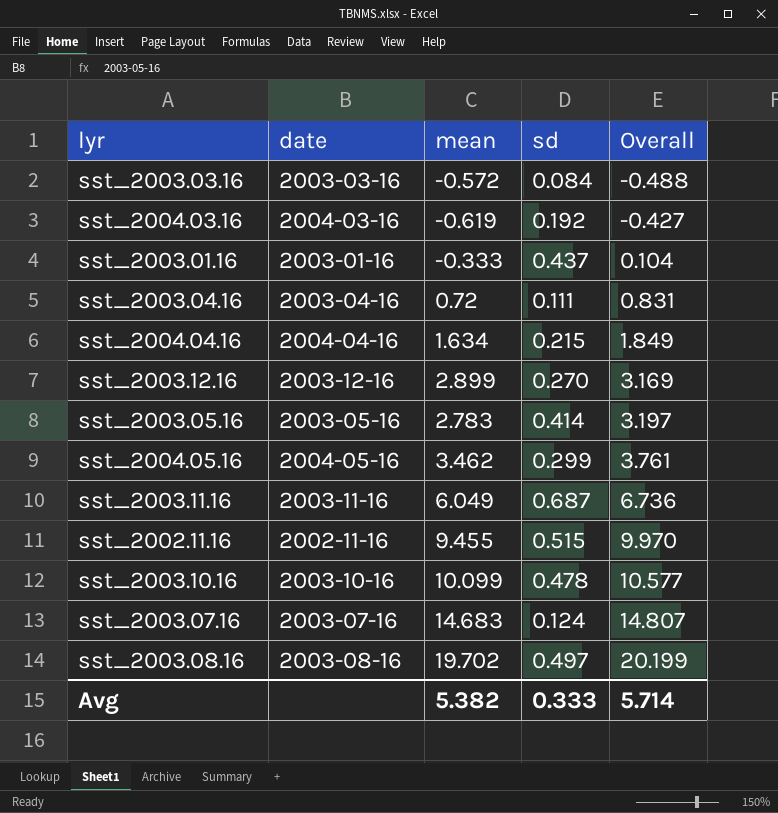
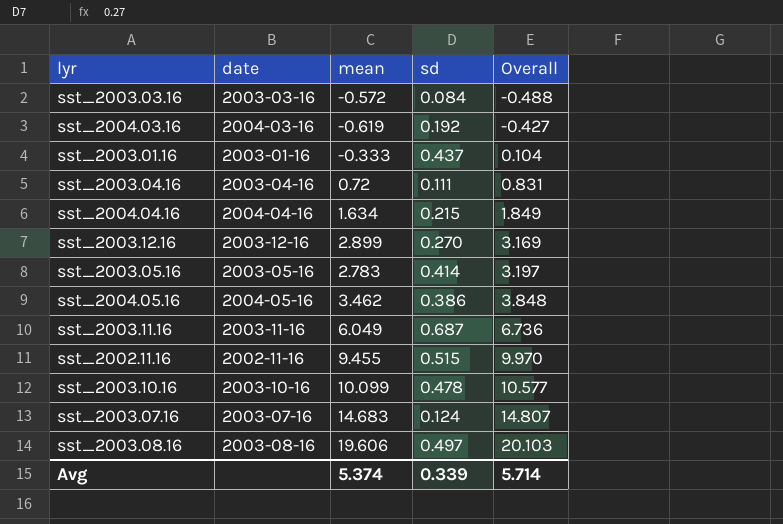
sst_2004.05.16 | sd: 0.299 -> 0.386
sst_2004.05.16 | Overall: 3.761 -> 3.848
sst_2003.08.16 | mean: 19.702 -> 19.606
sst_2003.08.16 | Overall: 20.199 -> 20.103
Avg | mean: 5.382 -> 5.374
Avg | sd: 0.333 -> 0.339

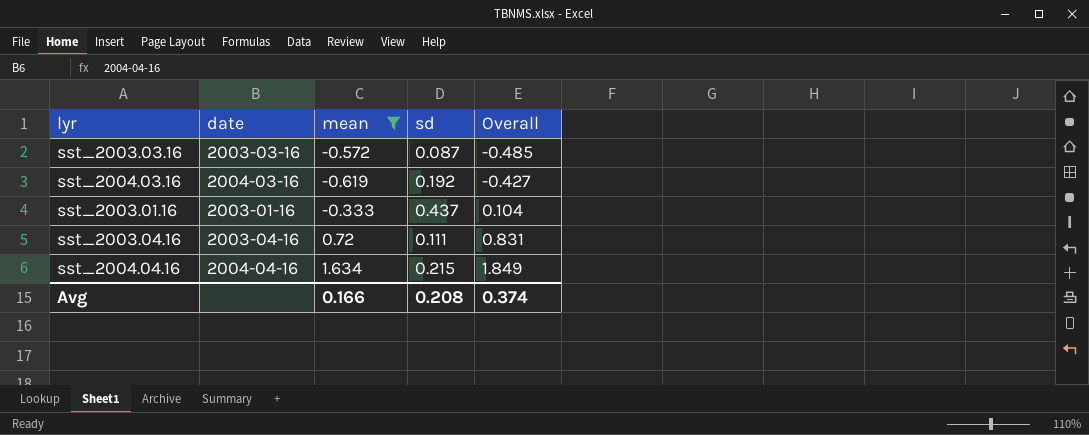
filter: none -> mean <= 1.634
sst_2003.03.16 | sd: 0.084 -> 0.087
sst_2003.03.16 | Overall: -0.488 -> -0.485
Avg | mean: 5.374 -> 0.166
Avg | sd: 0.339 -> 0.208
Avg | Overall: 5.714 -> 0.374

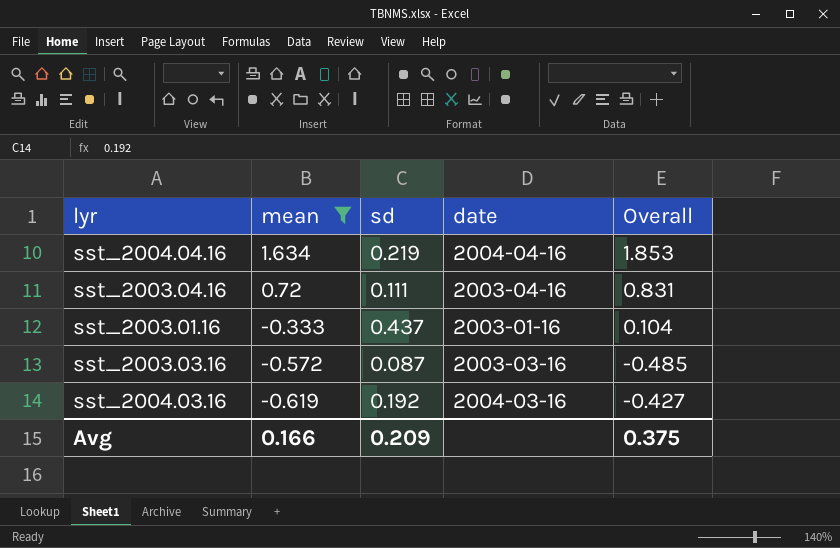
row order: Overall ascending -> mean descending
column date | position: 2 -> 4
sst_2004.04.16 | sd: 0.215 -> 0.219
sst_2004.04.16 | Overall: 1.849 -> 1.853
Avg | sd: 0.208 -> 0.209
Avg | Overall: 0.374 -> 0.375

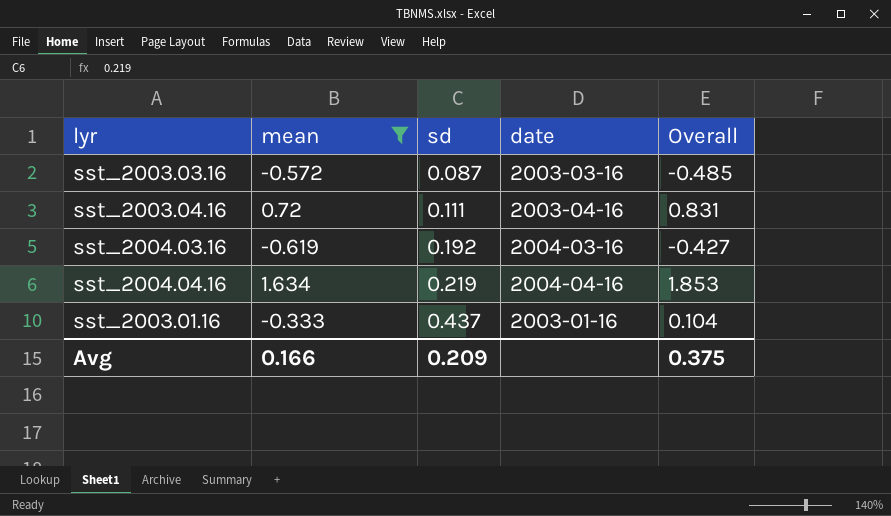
row order: mean descending -> sd ascending

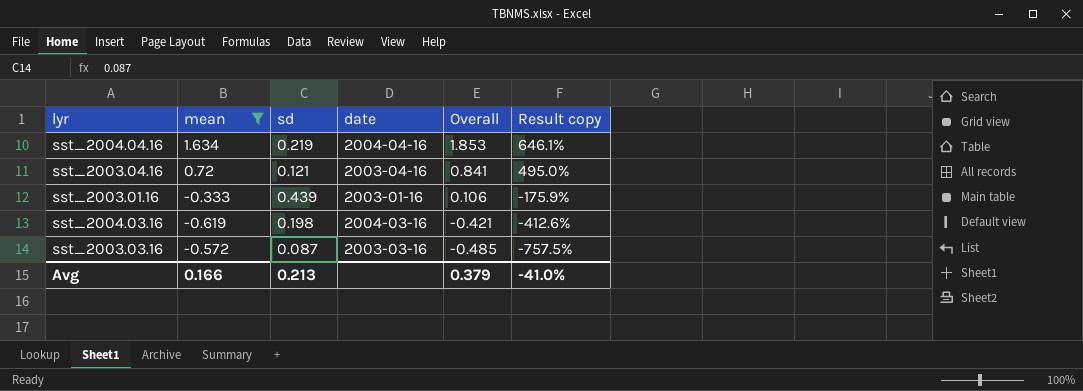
row order: sd ascending -> Overall descending
column Result copy | formula: none -> ([mean] - [sd]) / [sd]
sst_2003.04.16 | sd: 0.111 -> 0.121
sst_2003.04.16 | Overall: 0.831 -> 0.841
sst_2003.01.16 | sd: 0.437 -> 0.439
sst_2003.01.16 | Overall: 0.104 -> 0.106
sst_2004.03.16 | sd: 0.192 -> 0.198
sst_2004.03.16 | Overall: -0.427 -> -0.421
Avg | sd: 0.209 -> 0.213
Avg | Overall: 0.375 -> 0.379

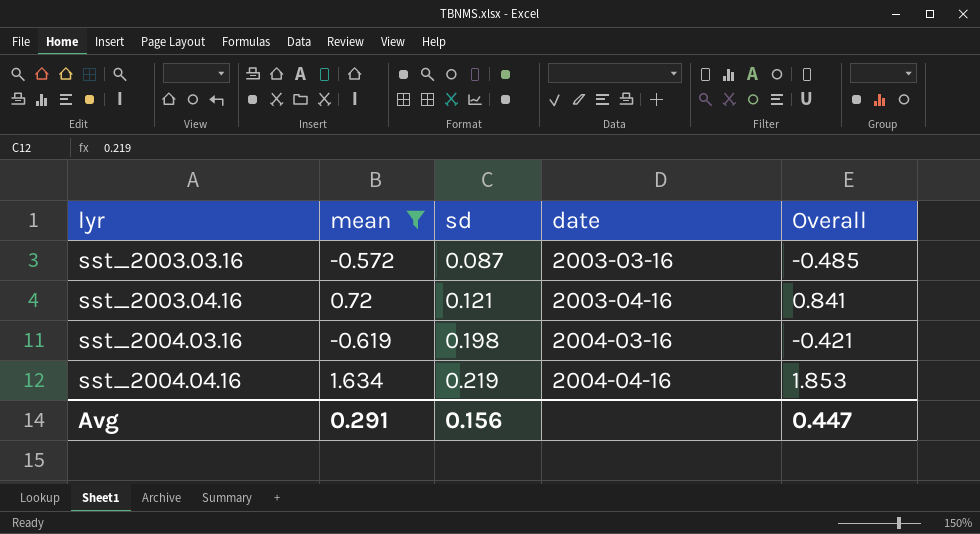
row order: Overall descending -> lyr ascending
column Result copy | formula: ([mean] - [sd]) / [sd] -> none
row sst_2003.01.16: -0.333 | 0.439 | 2003-01-16 | 0.106 | -175.9% -> none
Avg | mean: 0.166 -> 0.291
Avg | sd: 0.213 -> 0.156
Avg | Overall: 0.379 -> 0.447

